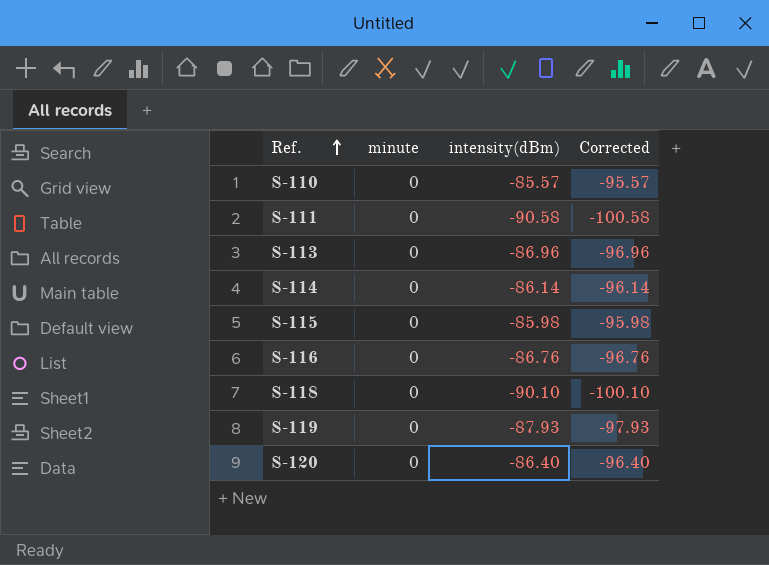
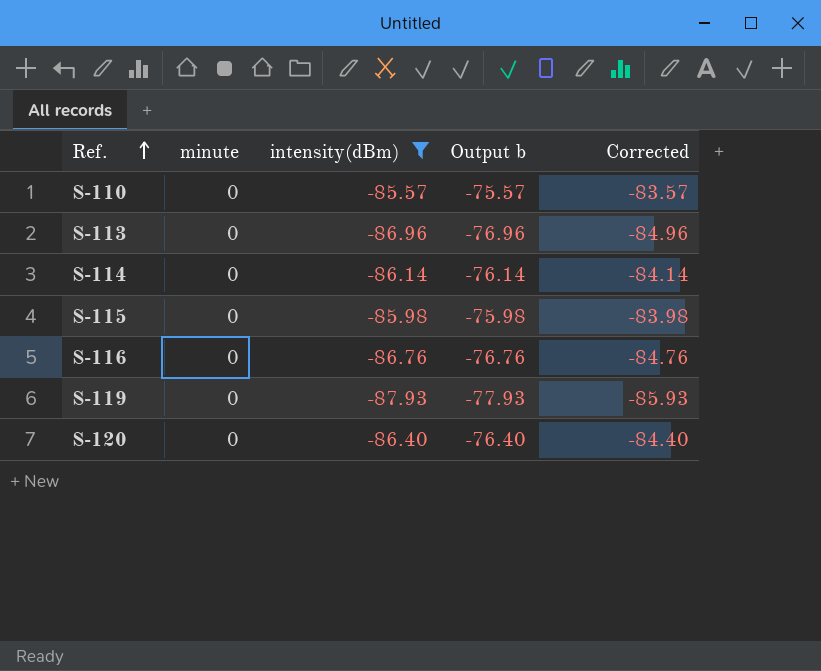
filter: none -> intensity(dBm) >= -87.93
column Output b | formula: none -> [intensity(dBm)] + 10
column Corrected | formula: [intensity(dBm)] - 10 -> [intensity(dBm)] + 2

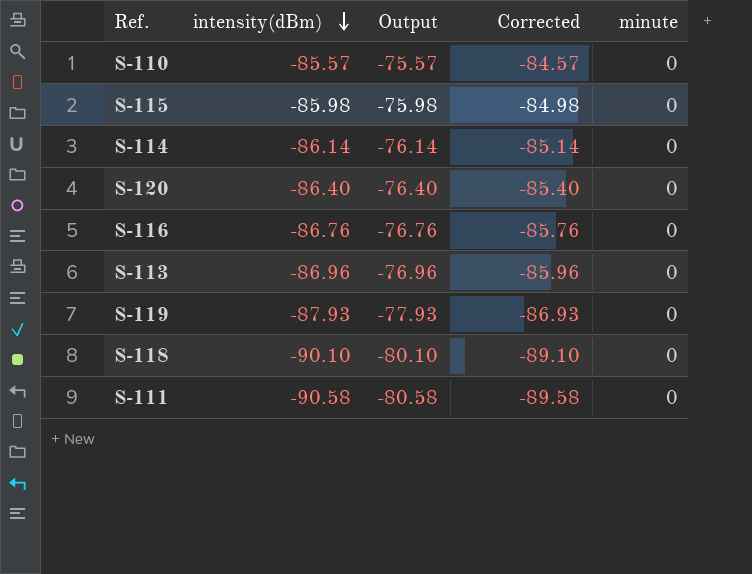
filter: intensity(dBm) >= -87.93 -> none
row order: Ref. ascending -> intensity(dBm) descending
column name: Output b -> Output
column Corrected | formula: [intensity(dBm)] + 2 -> [intensity(dBm)] + 1
column minute | position: 2 -> 5

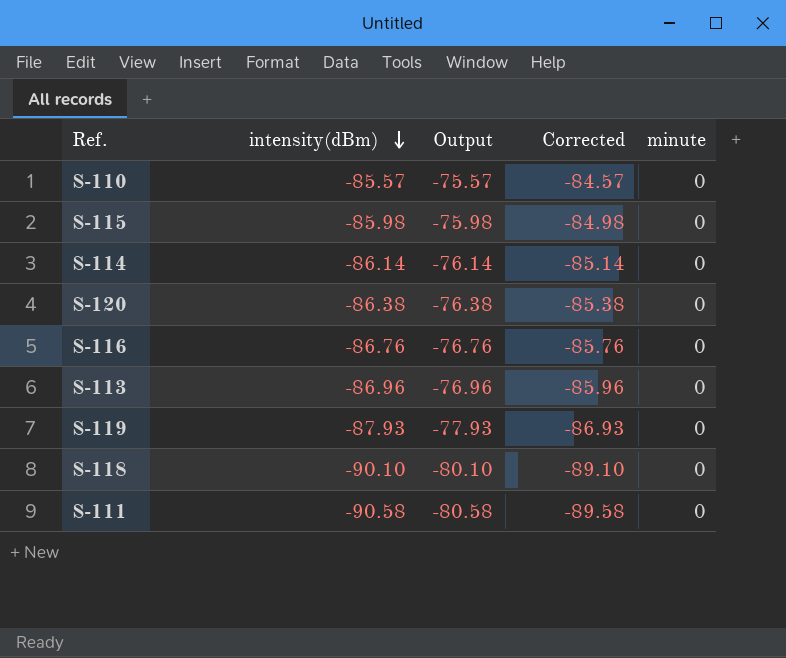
S-120 | intensity(dBm): -86.40 -> -86.38
S-120 | Output: -76.40 -> -76.38
S-120 | Corrected: -85.40 -> -85.38

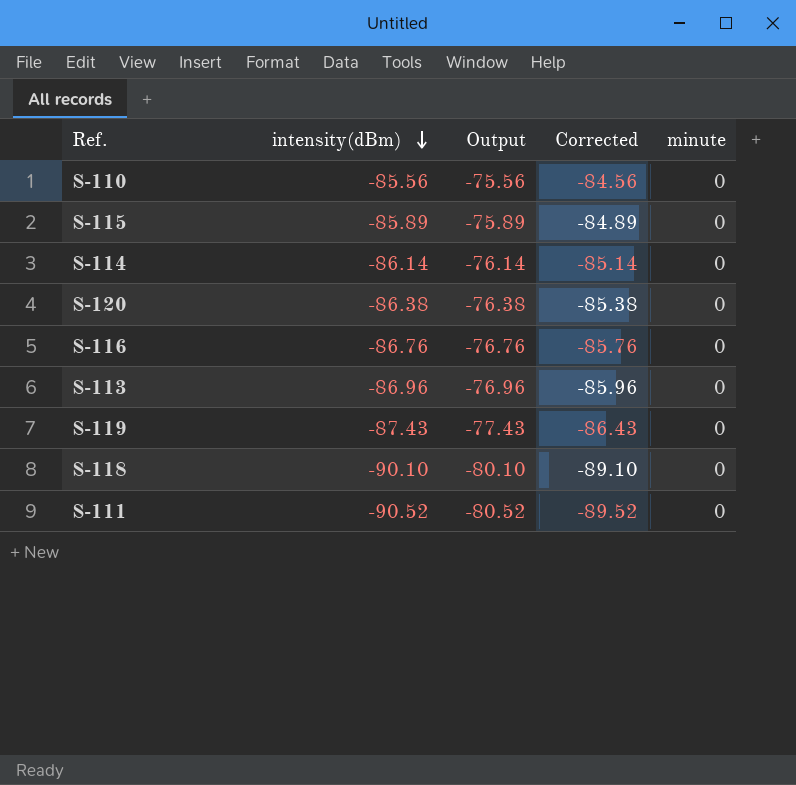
S-110 | intensity(dBm): -85.57 -> -85.56
S-110 | Output: -75.57 -> -75.56
S-110 | Corrected: -84.57 -> -84.56
S-115 | intensity(dBm): -85.98 -> -85.89
S-115 | Output: -75.98 -> -75.89
S-115 | Corrected: -84.98 -> -84.89
S-119 | intensity(dBm): -87.93 -> -87.43
S-119 | Output: -77.93 -> -77.43
S-119 | Corrected: -86.93 -> -86.43
S-111 | intensity(dBm): -90.58 -> -90.52
S-111 | Output: -80.58 -> -80.52
S-111 | Corrected: -89.58 -> -89.52

